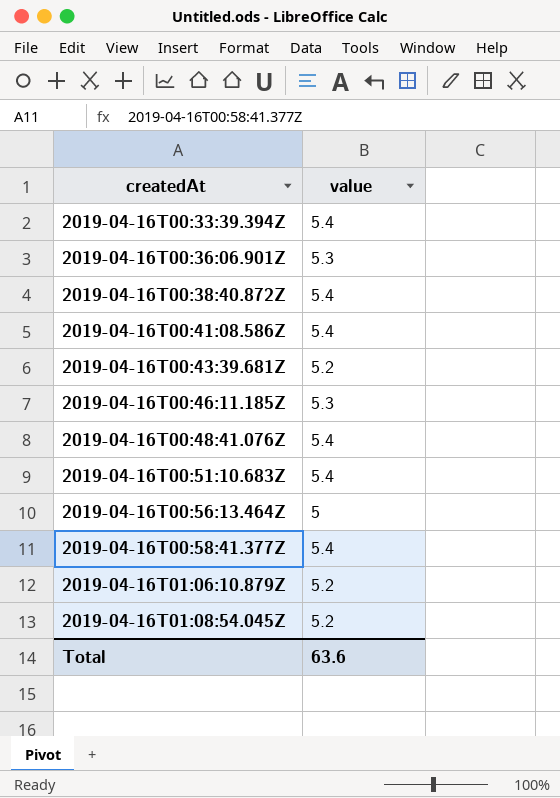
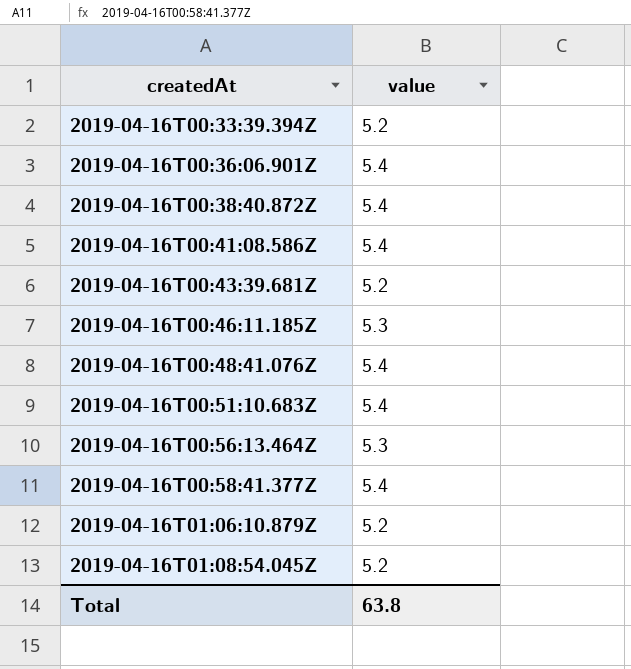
2019-04-16T00:33:39.394Z | value: 5.4 -> 5.2
2019-04-16T00:36:06.901Z | value: 5.3 -> 5.4
2019-04-16T00:56:13.464Z | value: 5 -> 5.3
Total | value: 63.6 -> 63.8

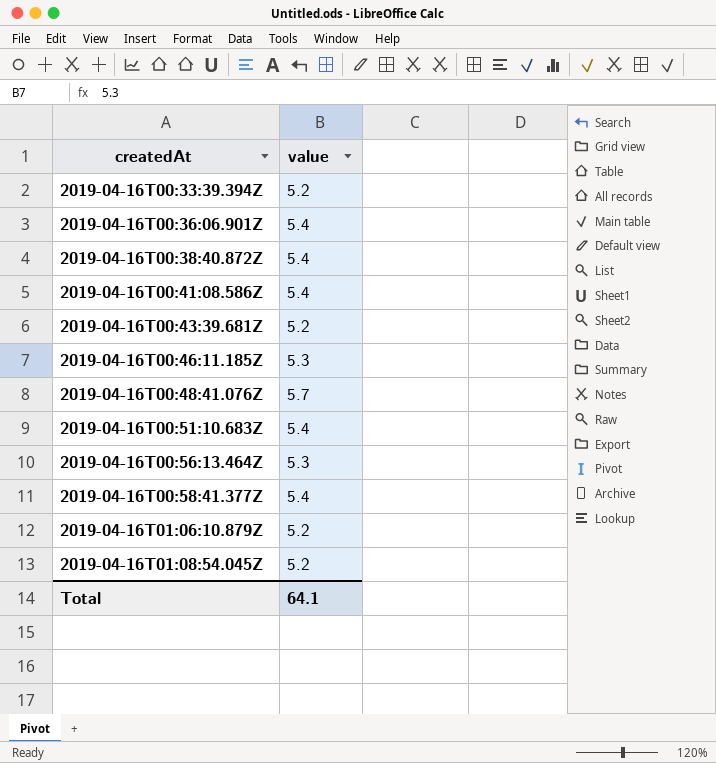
2019-04-16T00:48:41.076Z | value: 5.4 -> 5.7
Total | value: 63.8 -> 64.1

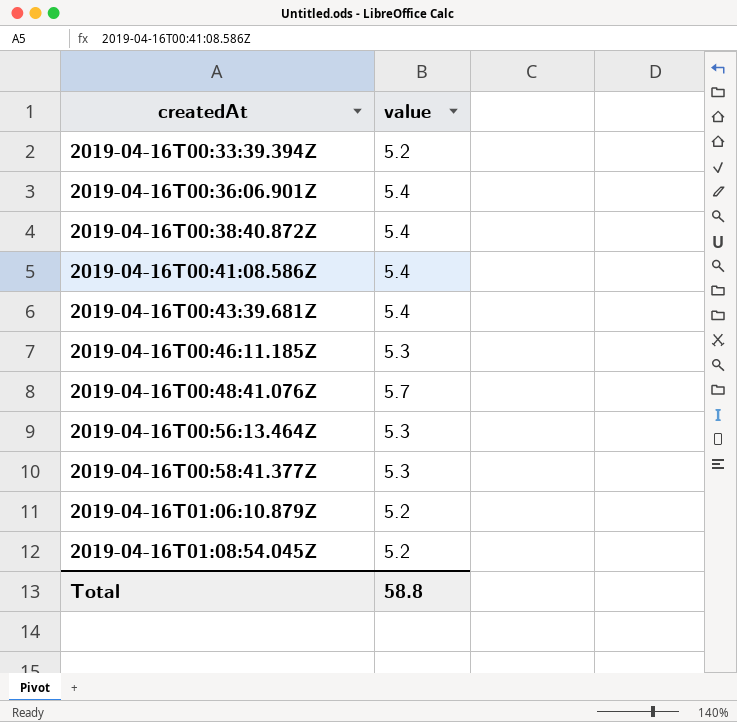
row 2019-04-16T00:51:10.683Z: 5.4 -> none
2019-04-16T00:43:39.681Z | value: 5.2 -> 5.4
2019-04-16T00:58:41.377Z | value: 5.4 -> 5.3
Total | value: 64.1 -> 58.8

